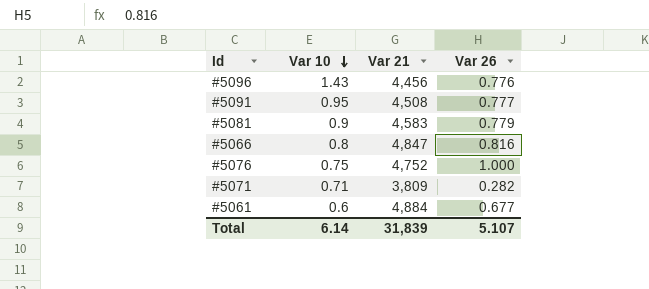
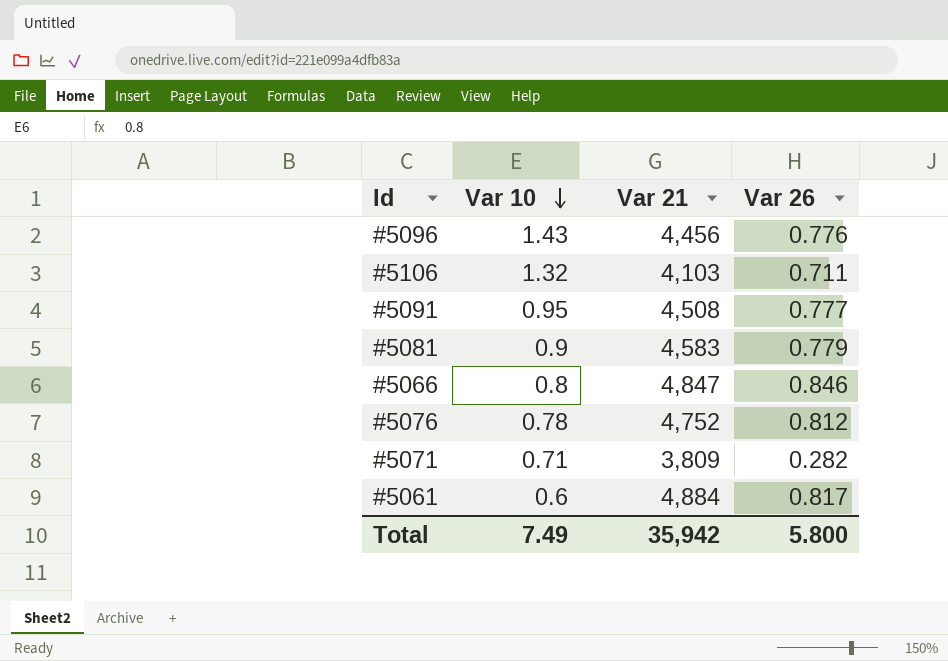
row #5106: none -> 1.32 | 4,103 | 0.711
#5066 | Var 26: 0.816 -> 0.846
#5076 | Var 10: 0.75 -> 0.78
#5076 | Var 26: 1.000 -> 0.812
#5061 | Var 26: 0.677 -> 0.817
Total | Var 10: 6.14 -> 7.49
Total | Var 21: 31,839 -> 35,942
Total | Var 26: 5.107 -> 5.800

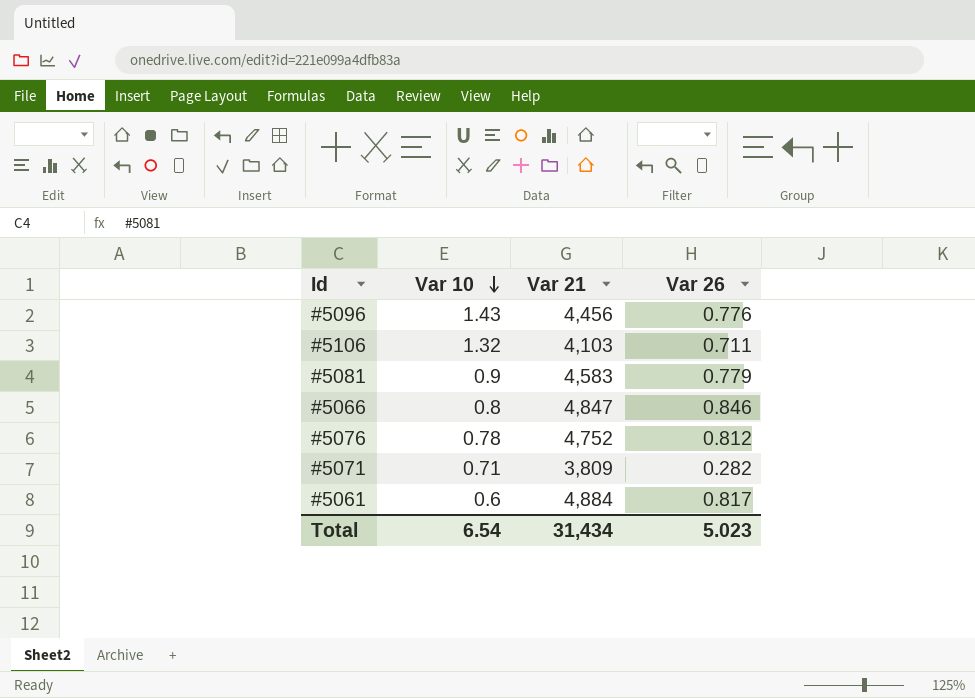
row #5091: 0.95 | 4,508 | 0.777 -> none
Total | Var 10: 7.49 -> 6.54
Total | Var 21: 35,942 -> 31,434
Total | Var 26: 5.800 -> 5.023

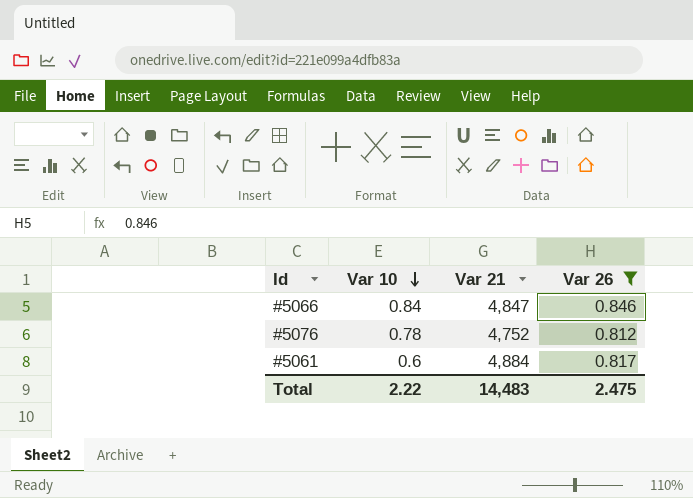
filter: none -> Var 26 >= 0.812
#5066 | Var 10: 0.8 -> 0.84
Total | Var 10: 6.54 -> 2.22
Total | Var 21: 31,434 -> 14,483
Total | Var 26: 5.023 -> 2.475

